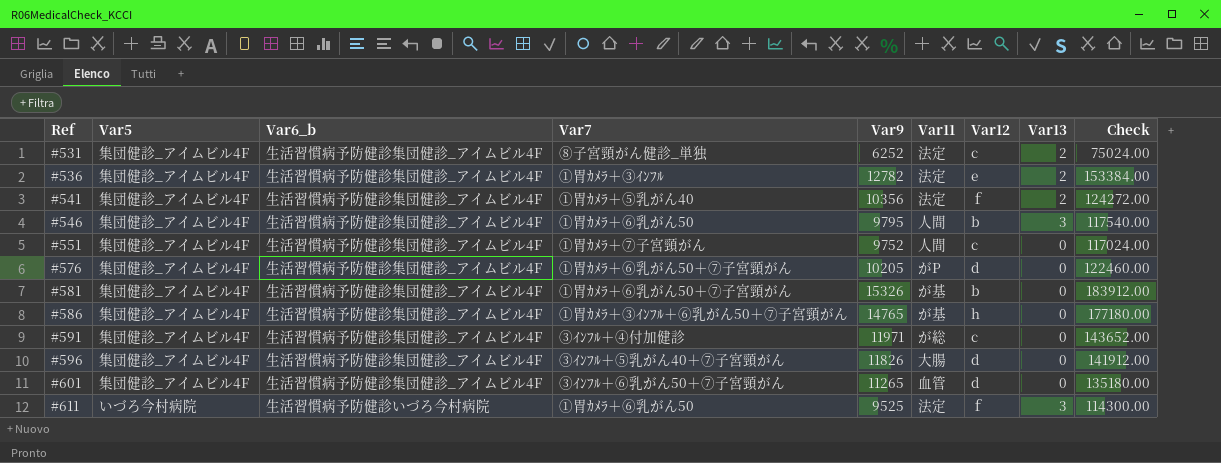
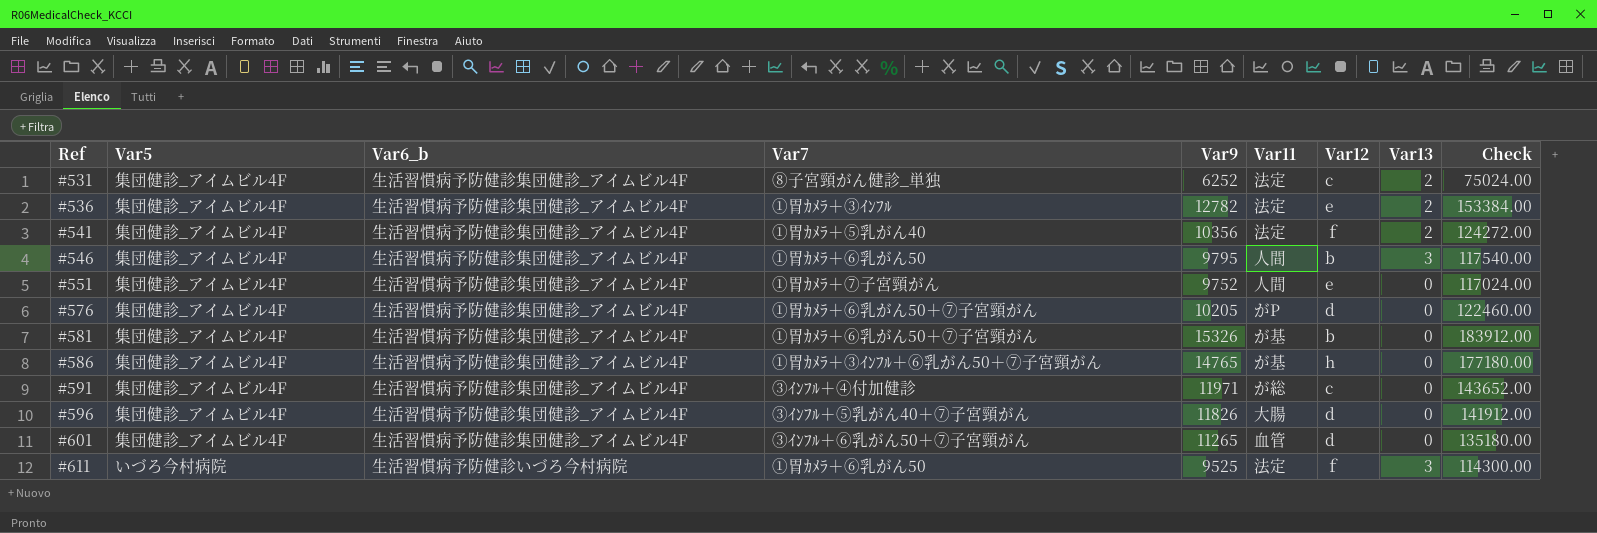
#551 | Var12: c -> e

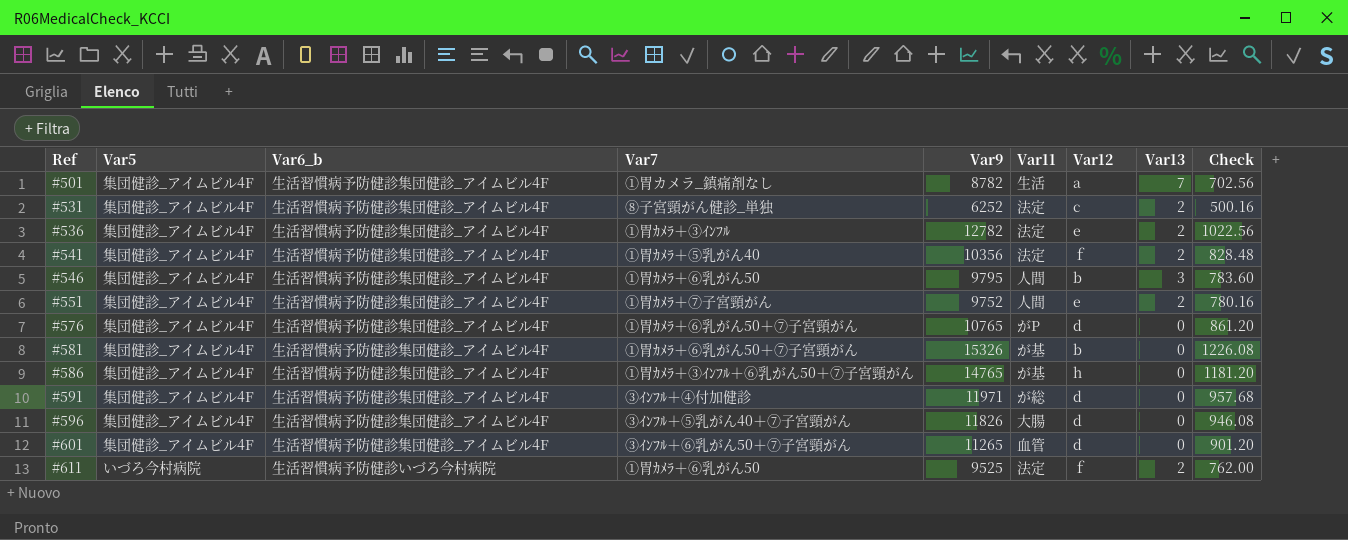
column Check | formula: [Var9] * 12 -> [Var9] * 0.08
row #501: none -> 集団健診_アイムビル4F | 生活習慣病予防健診集団健診_アイムビル4F | ①胃カメラ_鎮痛剤なし | 8782 | 生活 | a | 7 | 702.56
#551 | Var13: 0 -> 2
#576 | Var9: 10205 -> 10765
#591 | Var12: c -> d
#611 | Var13: 3 -> 2

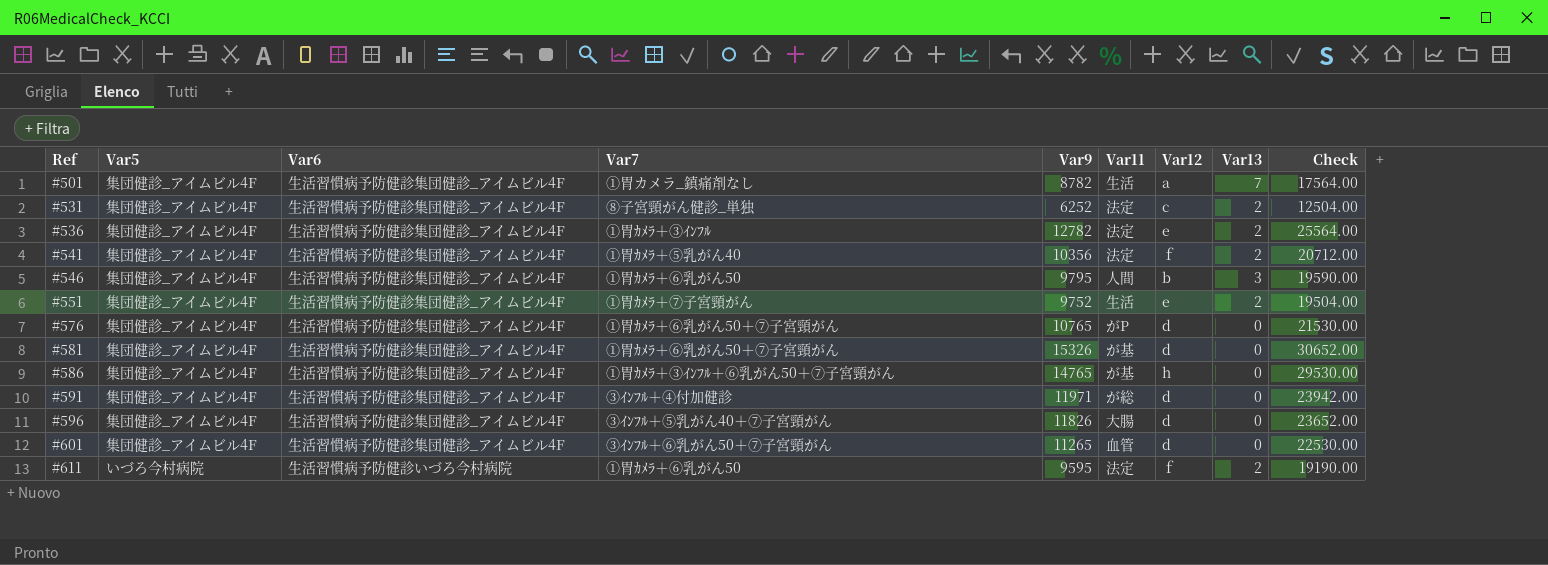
column name: Var6_b -> Var6
column Check | formula: [Var9] * 0.08 -> [Var9] * 2
#551 | Var11: 人間 -> 生活
#581 | Var12: b -> d
#611 | Var9: 9525 -> 9595

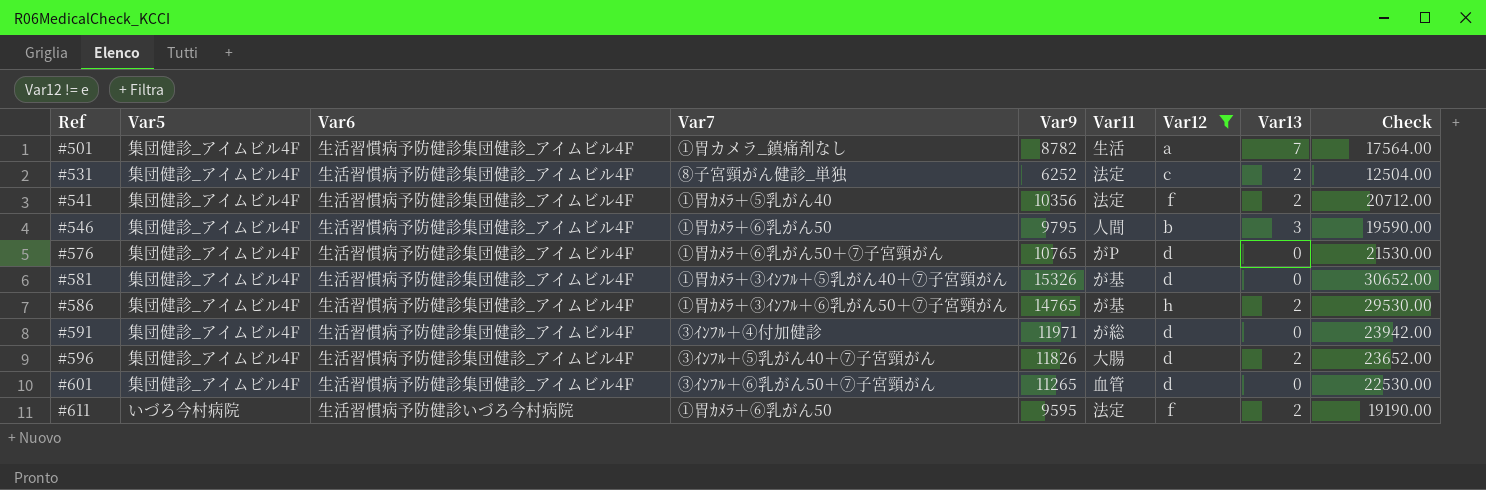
filter: none -> Var12 != e
#581 | Var7: ①胃ｶﾒﾗ＋⑥乳がん50＋⑦子宮頸がん -> ①胃ｶﾒﾗ＋③ｲﾝﾌﾙ＋⑤乳がん40＋⑦子宮頸がん
#586 | Var13: 0 -> 2
#596 | Var13: 0 -> 2

